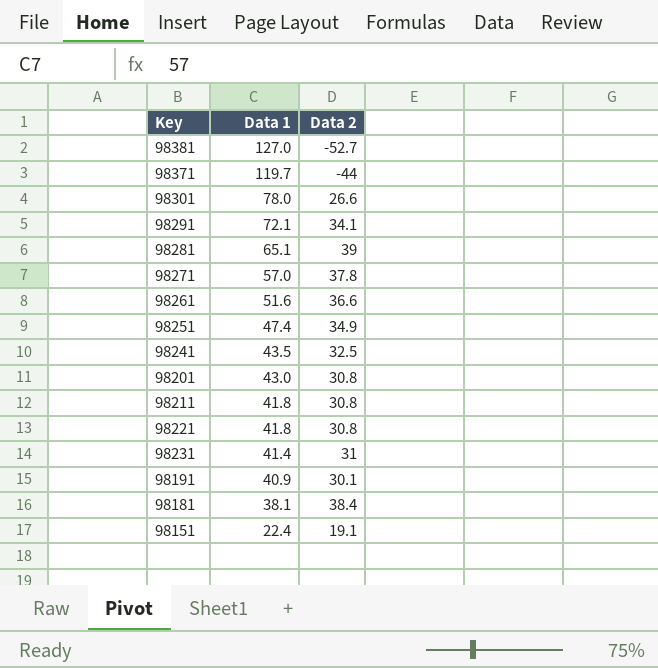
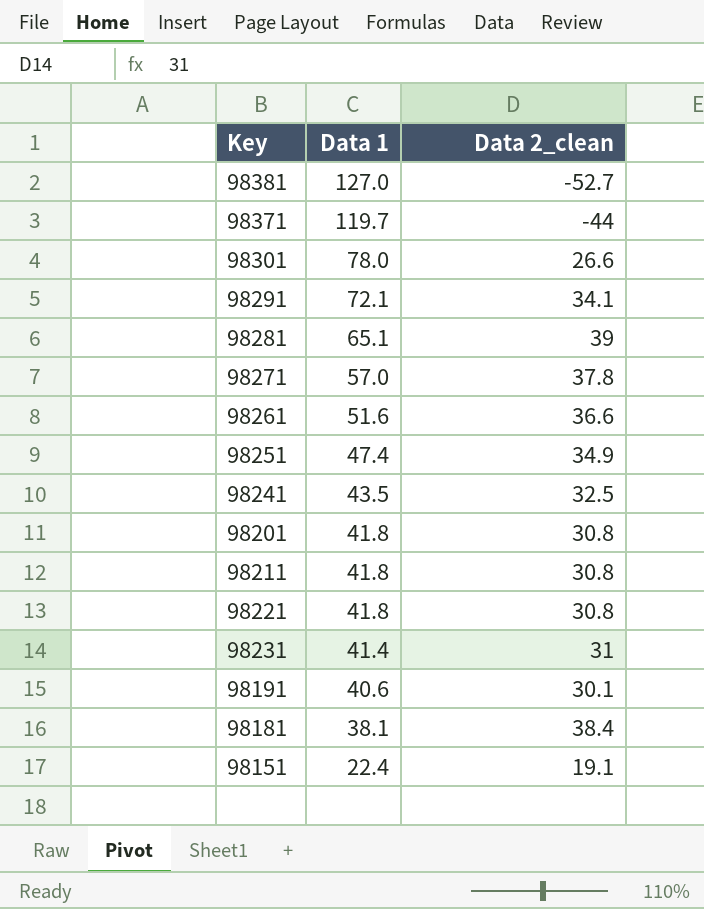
column name: Data 2 -> Data 2_clean
98201 | Data 1: 43.0 -> 41.8
98191 | Data 1: 40.9 -> 40.6

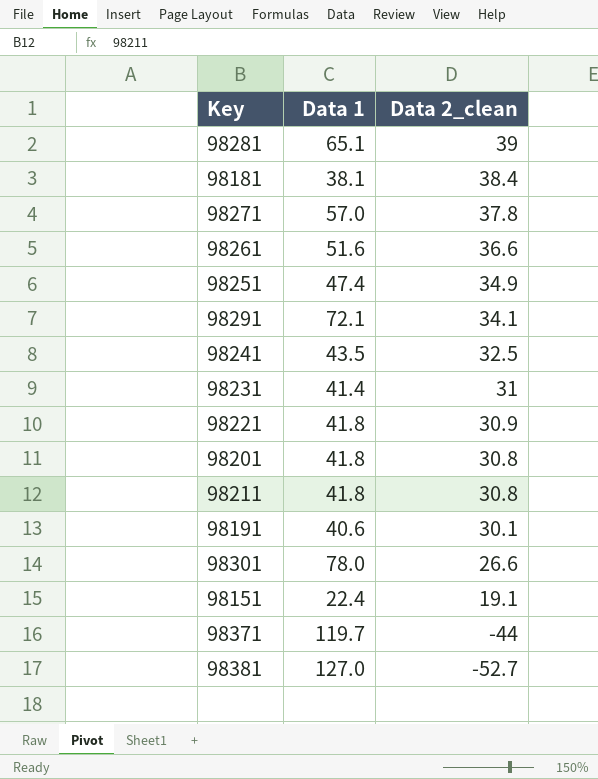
row order: Data 1 descending -> Data 2_clean descending
98221 | Data 2_clean: 30.8 -> 30.9

